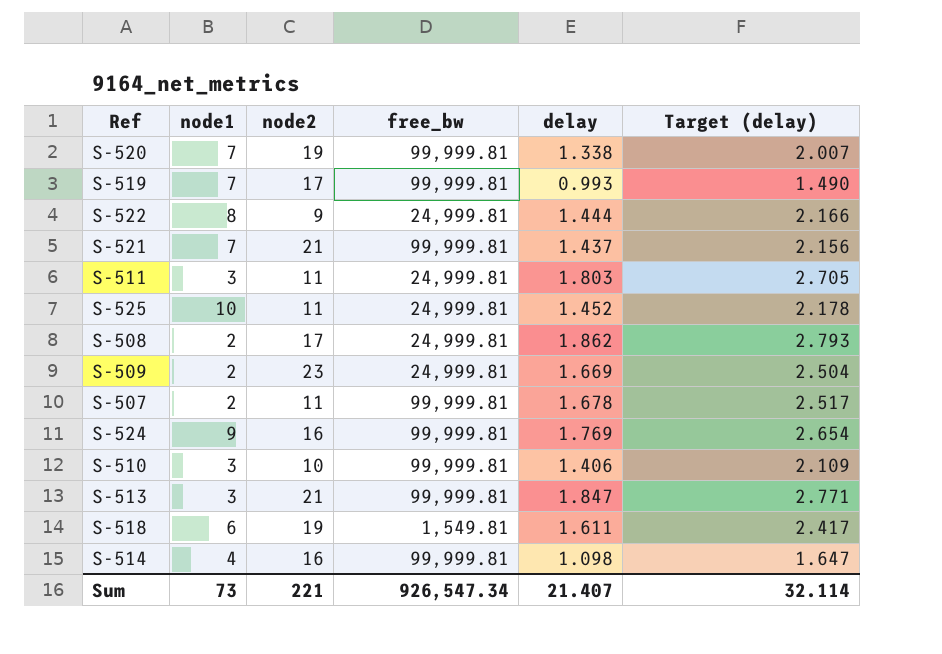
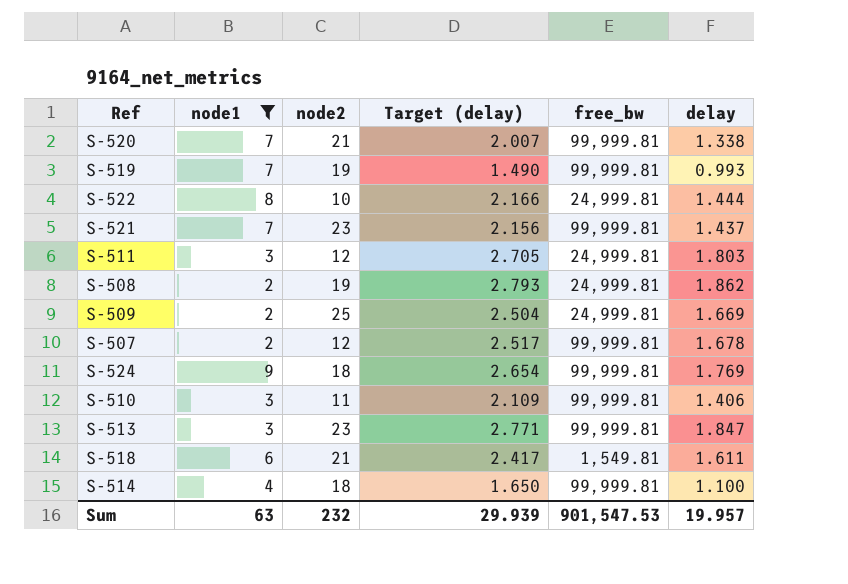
filter: none -> node1 != 10
column Target (delay) | position: 6 -> 4
S-520 | node2: 19 -> 21
S-519 | node2: 17 -> 19
S-522 | node2: 9 -> 10
S-521 | node2: 21 -> 23
S-511 | node2: 11 -> 12
S-508 | node2: 17 -> 19
S-509 | node2: 23 -> 25
S-507 | node2: 11 -> 12
S-524 | node2: 16 -> 18
S-510 | node2: 10 -> 11
S-513 | node2: 21 -> 23
S-518 | node2: 19 -> 21
S-514 | node2: 16 -> 18
S-514 | Target (delay): 1.647 -> 1.650
S-514 | delay: 1.098 -> 1.100
Sum | node1: 73 -> 63
Sum | node2: 221 -> 232
Sum | Target (delay): 32.114 -> 29.939
Sum | free_bw: 926,547.34 -> 901,547.53
Sum | delay: 21.407 -> 19.957

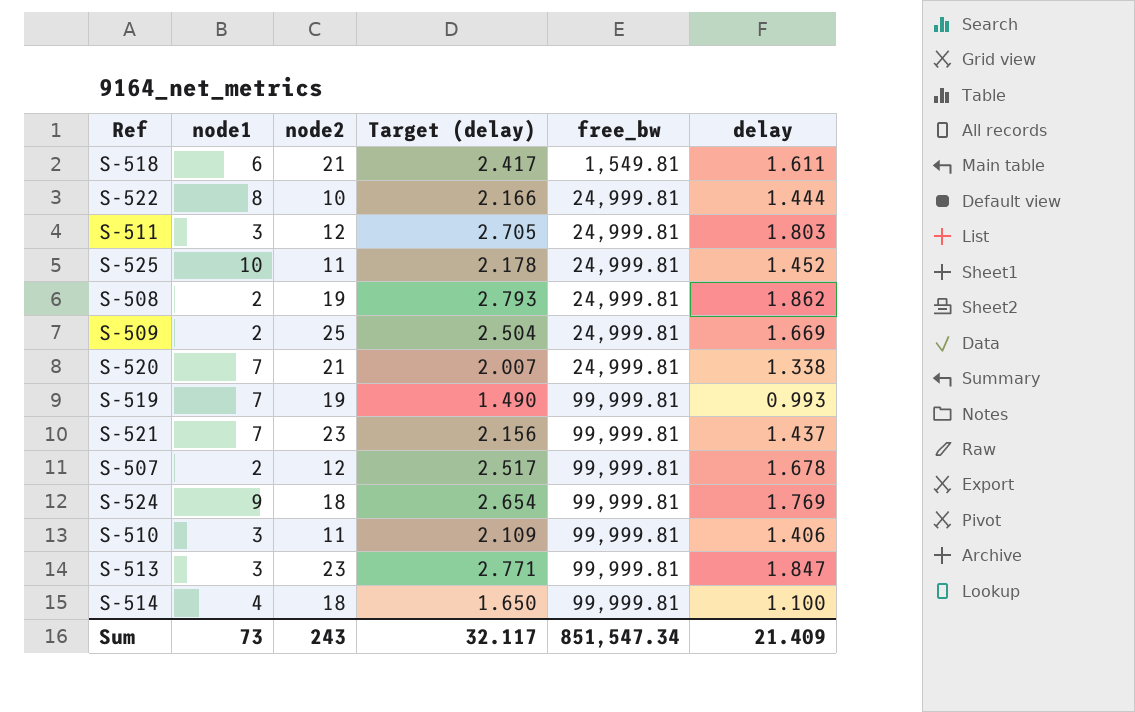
filter: node1 != 10 -> none
row order: none -> free_bw ascending
S-520 | free_bw: 99,999.81 -> 24,999.81
Sum | node1: 63 -> 73
Sum | node2: 232 -> 243
Sum | Target (delay): 29.939 -> 32.117
Sum | free_bw: 901,547.53 -> 851,547.34
Sum | delay: 19.957 -> 21.409

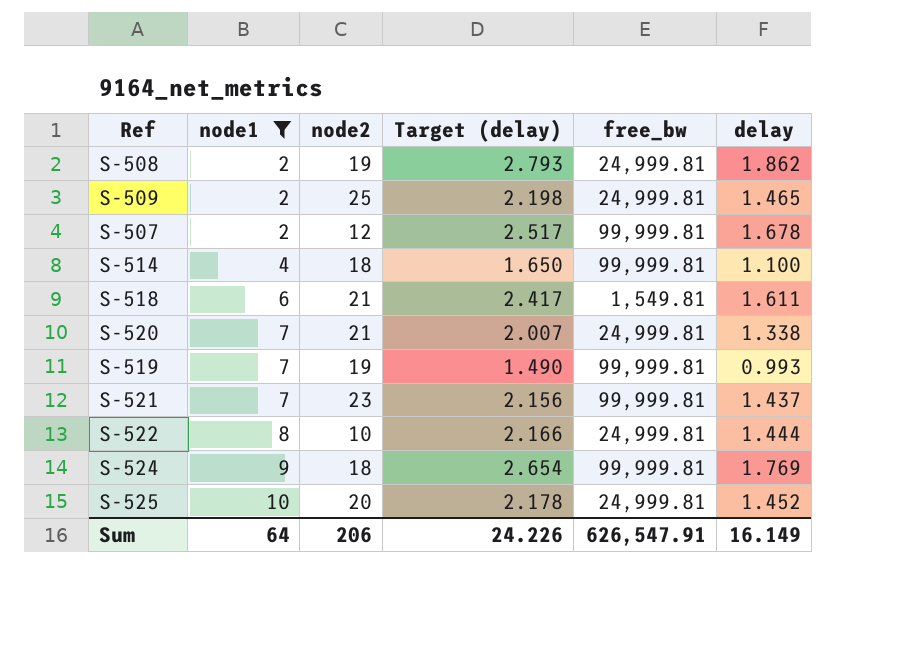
filter: none -> node1 != 3
row order: free_bw ascending -> node1 ascending
S-509 | Target (delay): 2.504 -> 2.198
S-509 | delay: 1.669 -> 1.465
S-525 | node2: 11 -> 20
Sum | node1: 73 -> 64
Sum | node2: 243 -> 206
Sum | Target (delay): 32.117 -> 24.226
Sum | free_bw: 851,547.34 -> 626,547.91
Sum | delay: 21.409 -> 16.149

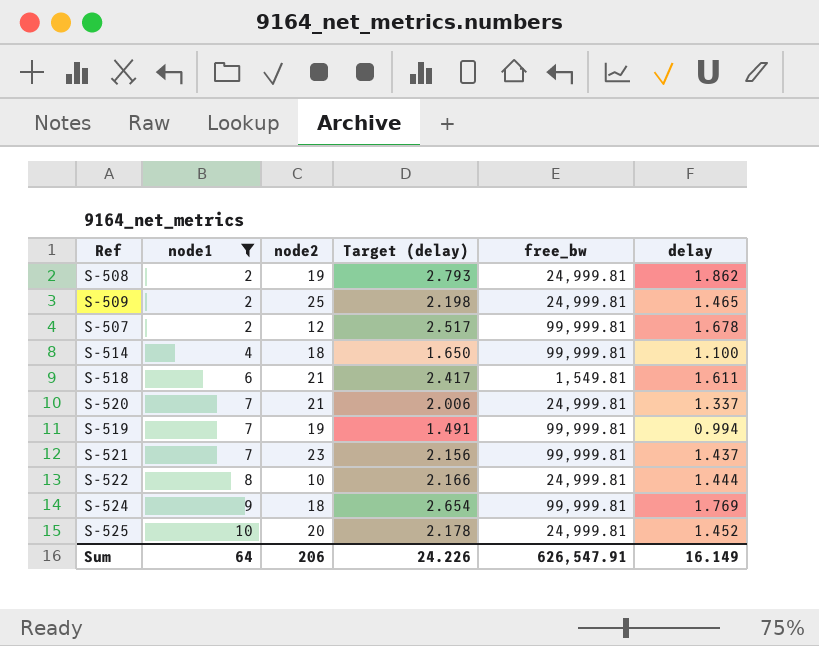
S-520 | Target (delay): 2.007 -> 2.006
S-520 | delay: 1.338 -> 1.337
S-519 | Target (delay): 1.490 -> 1.491
S-519 | delay: 0.993 -> 0.994

